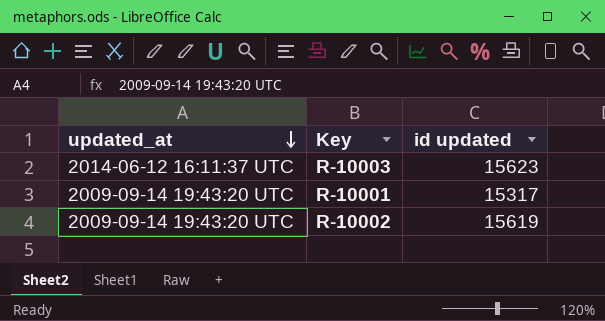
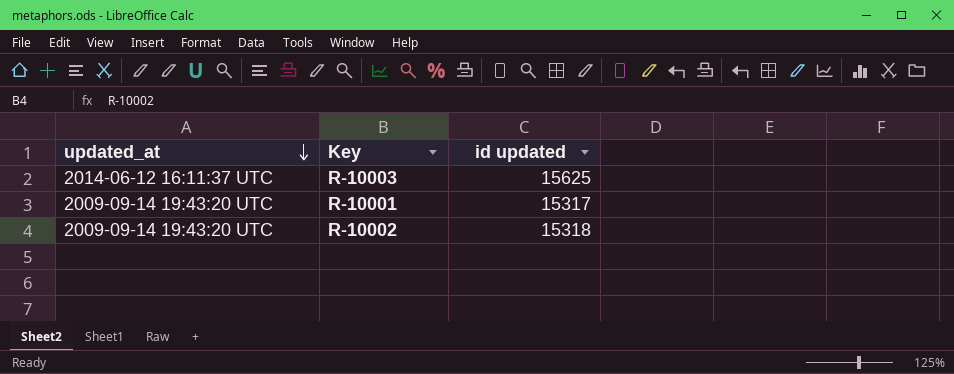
R-10003 | id updated: 15623 -> 15625
R-10002 | id updated: 15619 -> 15318

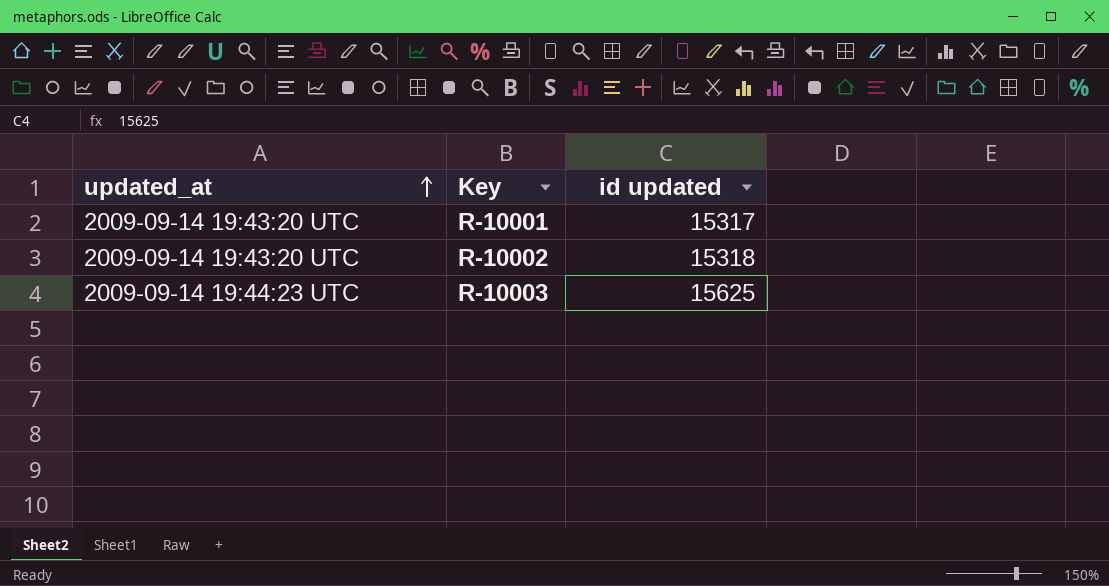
row order: updated_at descending -> updated_at ascending
R-10003 | updated_at: 2014-06-12 16:11:37 UTC -> 2009-09-14 19:44:23 UTC

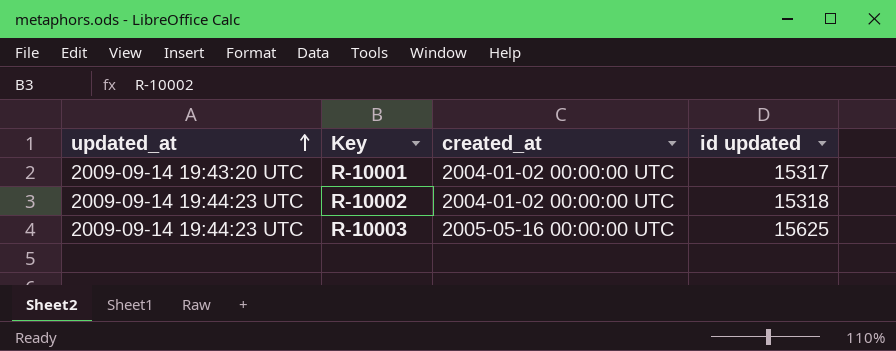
column created_at | position: none -> 3
R-10002 | updated_at: 2009-09-14 19:43:20 UTC -> 2009-09-14 19:44:23 UTC

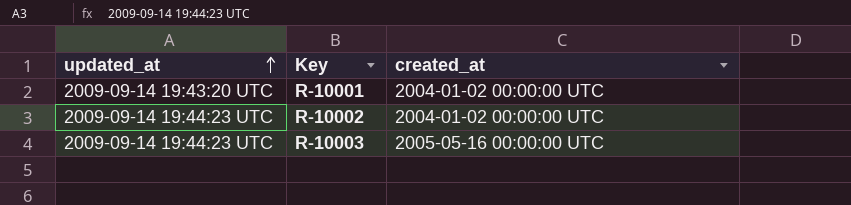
column id updated | position: 4 -> none

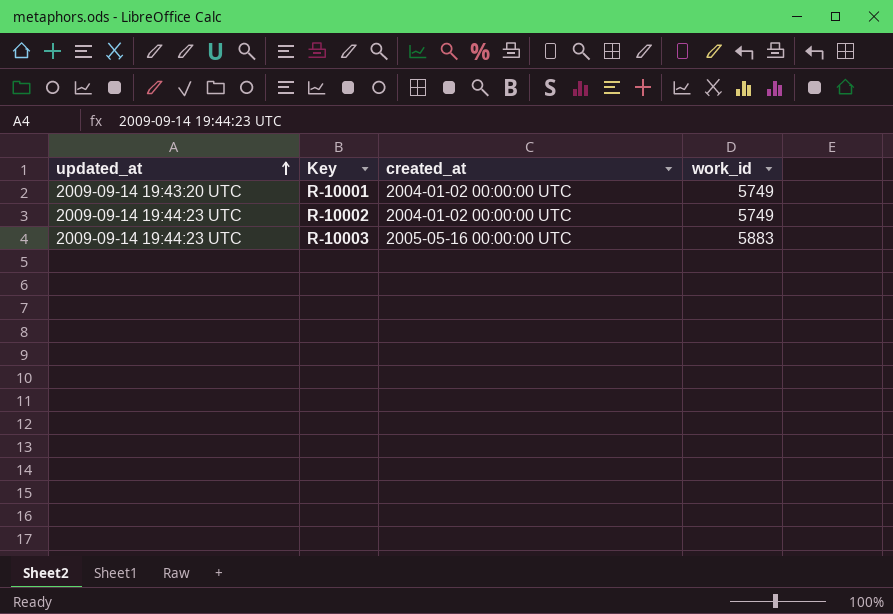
column work_id | position: none -> 4

